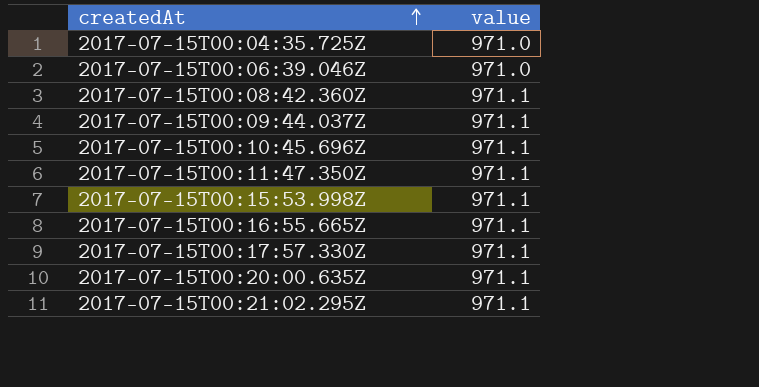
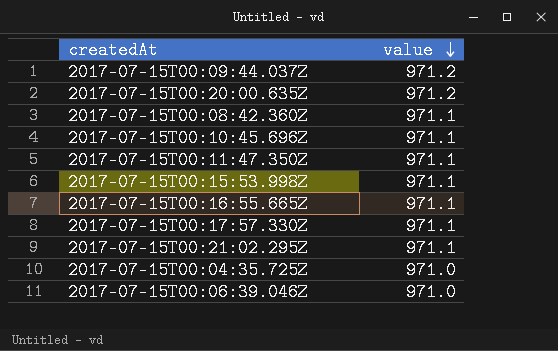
row order: createdAt ascending -> value descending
2017-07-15T00:09:44.037Z | value: 971.1 -> 971.2
2017-07-15T00:20:00.635Z | value: 971.1 -> 971.2

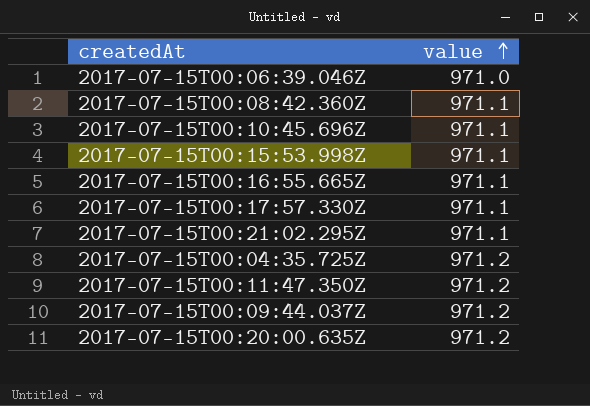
row order: value descending -> value ascending
2017-07-15T00:04:35.725Z | value: 971.0 -> 971.2
2017-07-15T00:11:47.350Z | value: 971.1 -> 971.2

